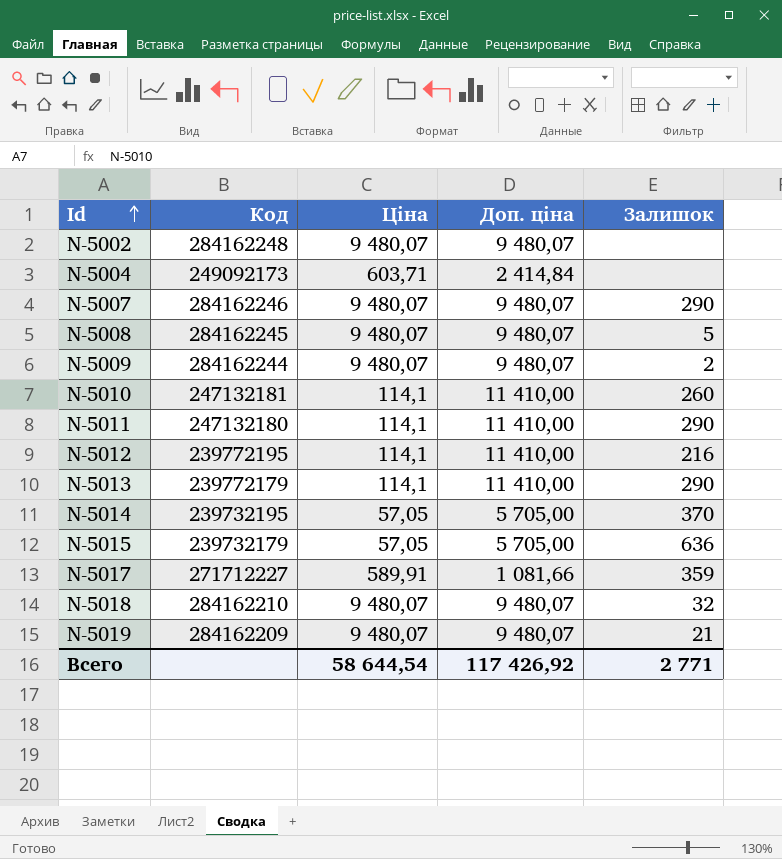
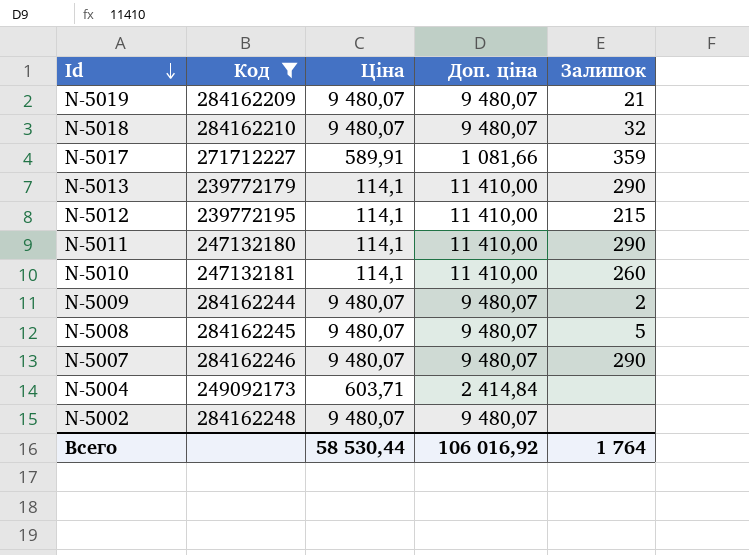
filter: none -> Код >= 239772179
row order: Id ascending -> Id descending
N-5012 | Залишок: 216 -> 215
Всего | Ціна: 58 644,54 -> 58 530,44
Всего | Доп. ціна: 117 426,92 -> 106 016,92
Всего | Залишок: 2 771 -> 1 764

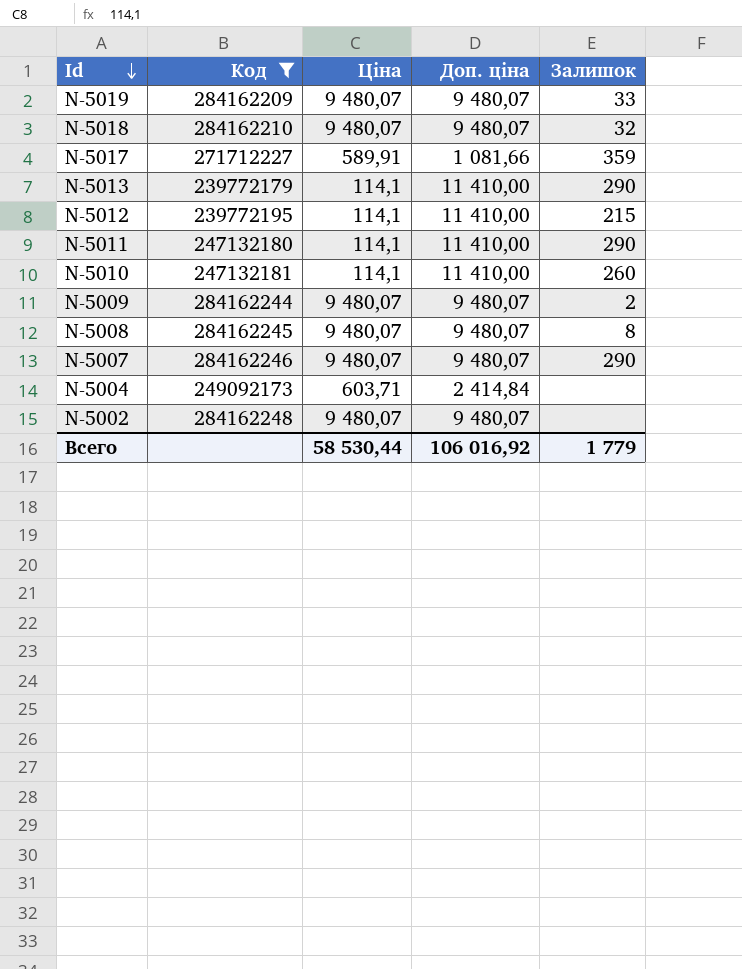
N-5019 | Залишок: 21 -> 33
N-5008 | Залишок: 5 -> 8
Всего | Залишок: 1 764 -> 1 779

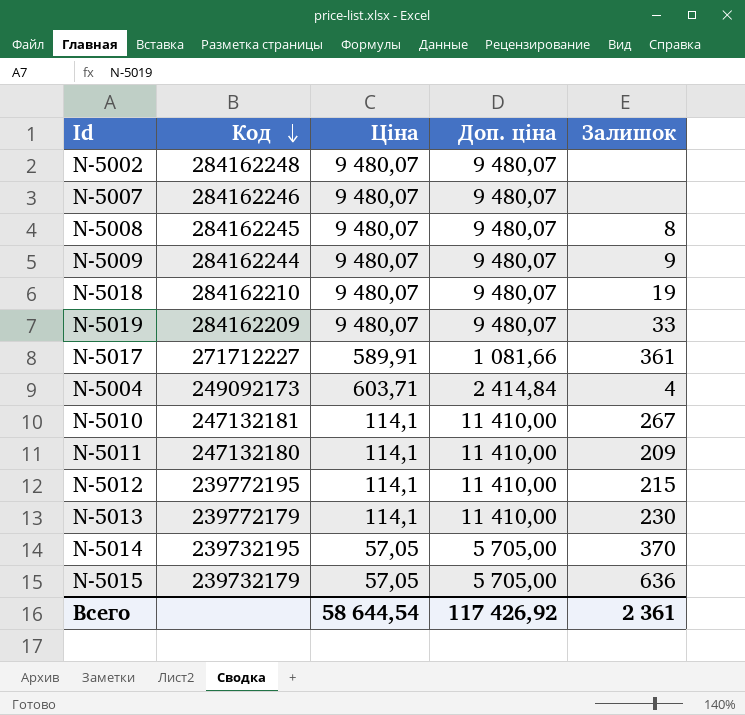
filter: Код >= 239772179 -> none
row order: Id descending -> Код descending
N-5007 | Залишок: 290 -> none
N-5009 | Залишок: 2 -> 9
N-5018 | Залишок: 32 -> 19
N-5017 | Залишок: 359 -> 361
N-5004 | Залишок: none -> 4
N-5010 | Залишок: 260 -> 267
N-5011 | Залишок: 290 -> 209
N-5013 | Залишок: 290 -> 230
Всего | Ціна: 58 530,44 -> 58 644,54
Всего | Доп. ціна: 106 016,92 -> 117 426,92
Всего | Залишок: 1 779 -> 2 361

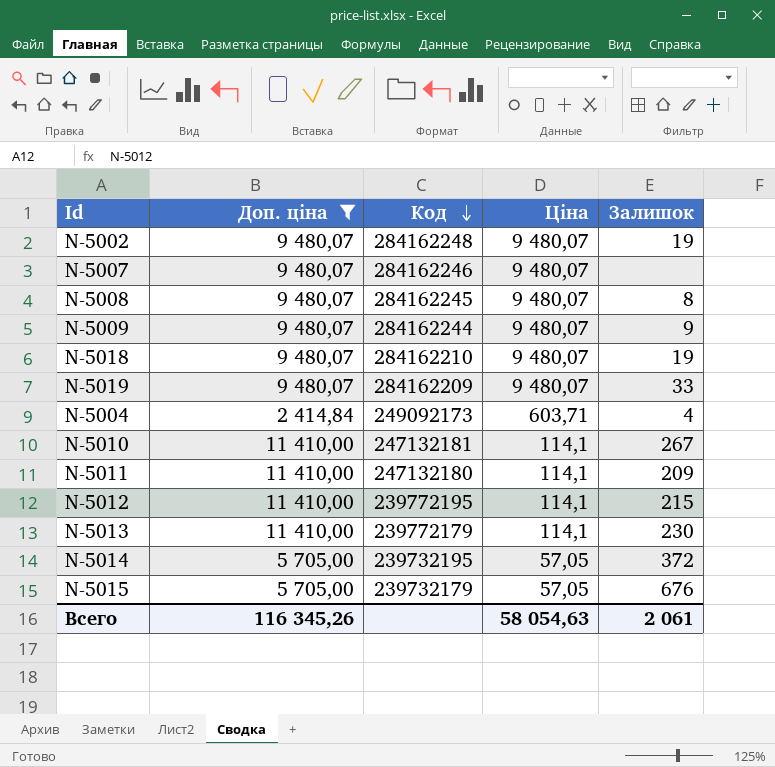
filter: none -> Доп. ціна != 1 081,66
column Доп. ціна | position: 4 -> 2
N-5002 | Залишок: none -> 19
N-5014 | Залишок: 370 -> 372
N-5015 | Залишок: 636 -> 676
Всего | Доп. ціна: 117 426,92 -> 116 345,26
Всего | Ціна: 58 644,54 -> 58 054,63
Всего | Залишок: 2 361 -> 2 061

